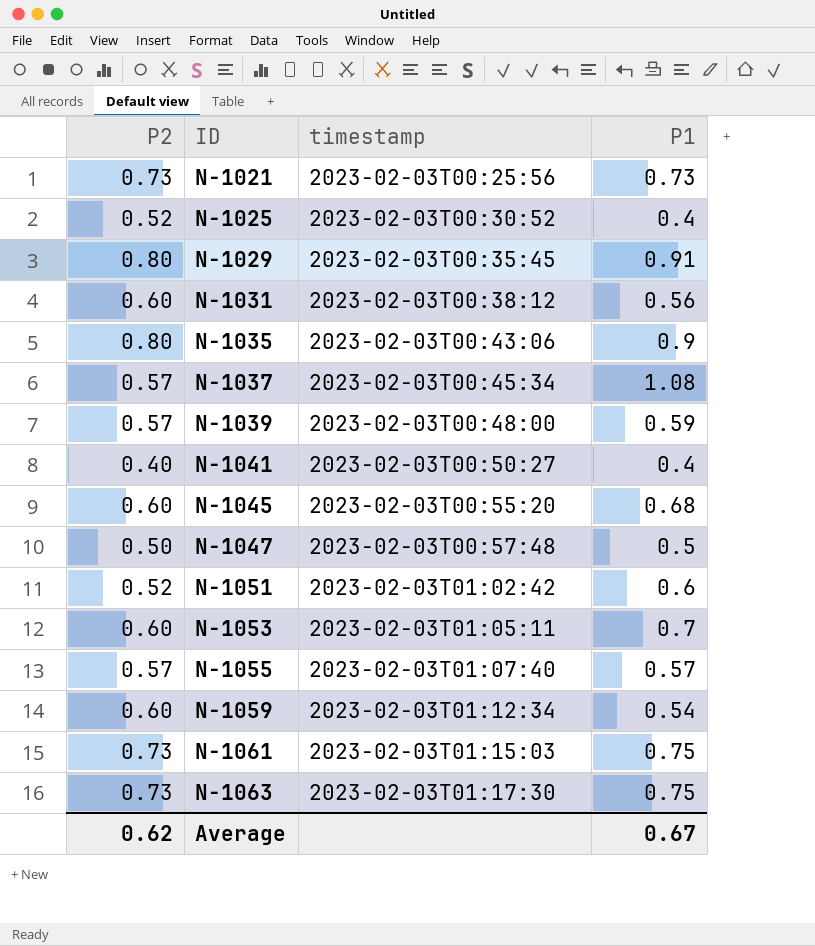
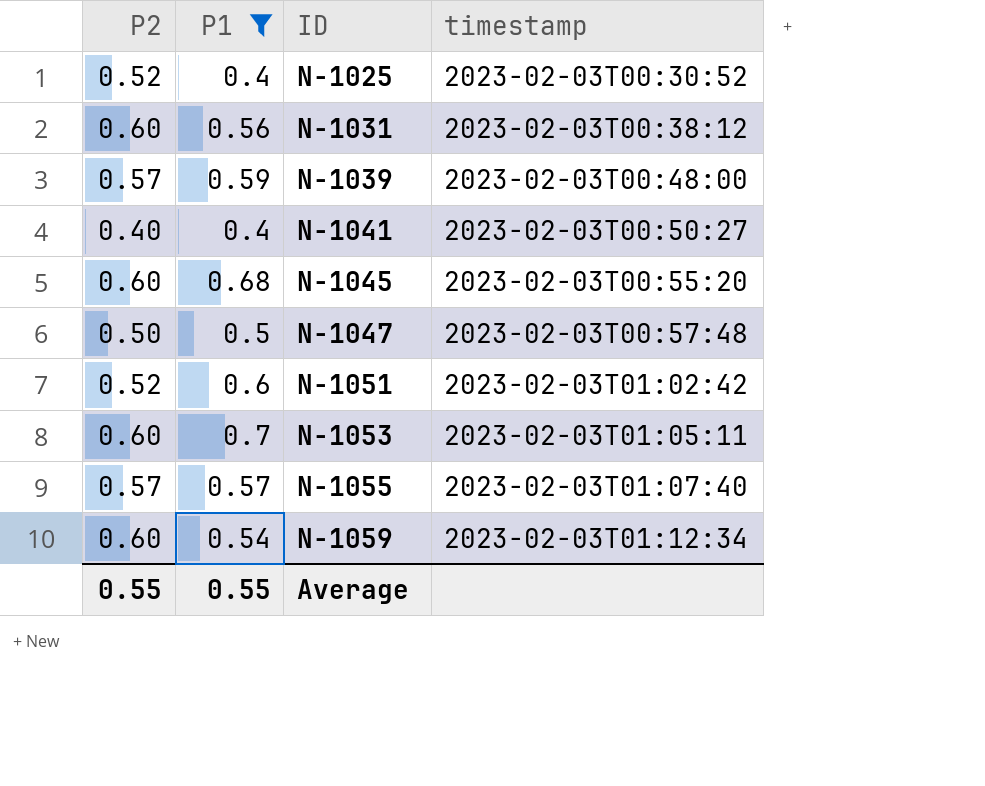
filter: none -> P1 <= 0.7
column P1 | position: 4 -> 2
Average | P2: 0.62 -> 0.55
Average | P1: 0.67 -> 0.55

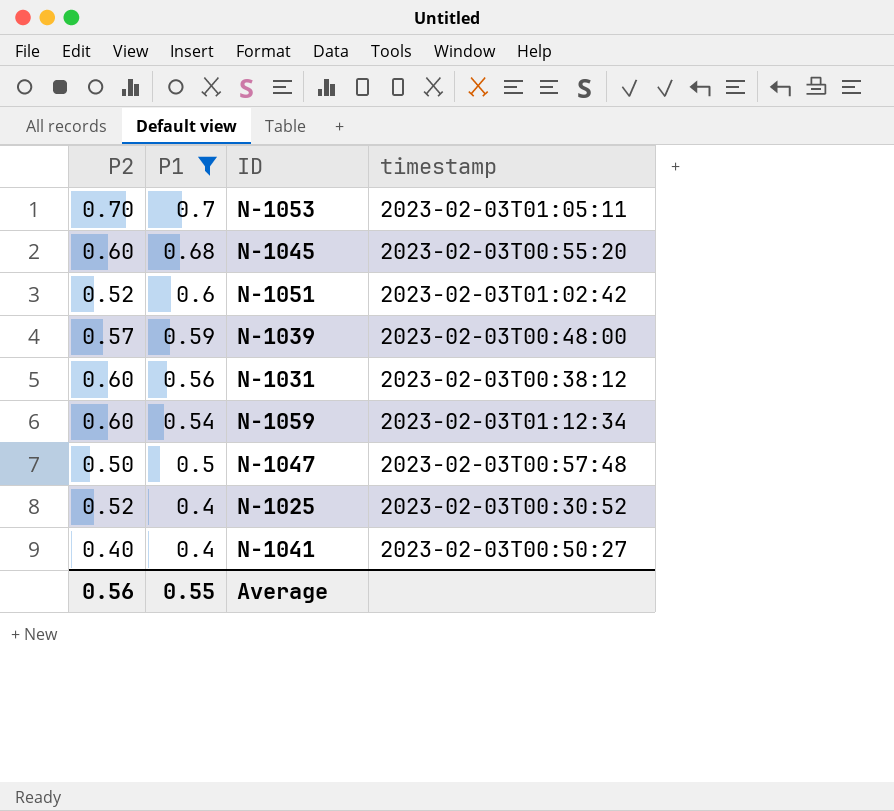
row order: ID ascending -> P1 descending
row N-1055: 0.57 | 0.57 | 2023-02-03T01:07:40 -> none
N-1053 | P2: 0.60 -> 0.70
Average | P2: 0.55 -> 0.56

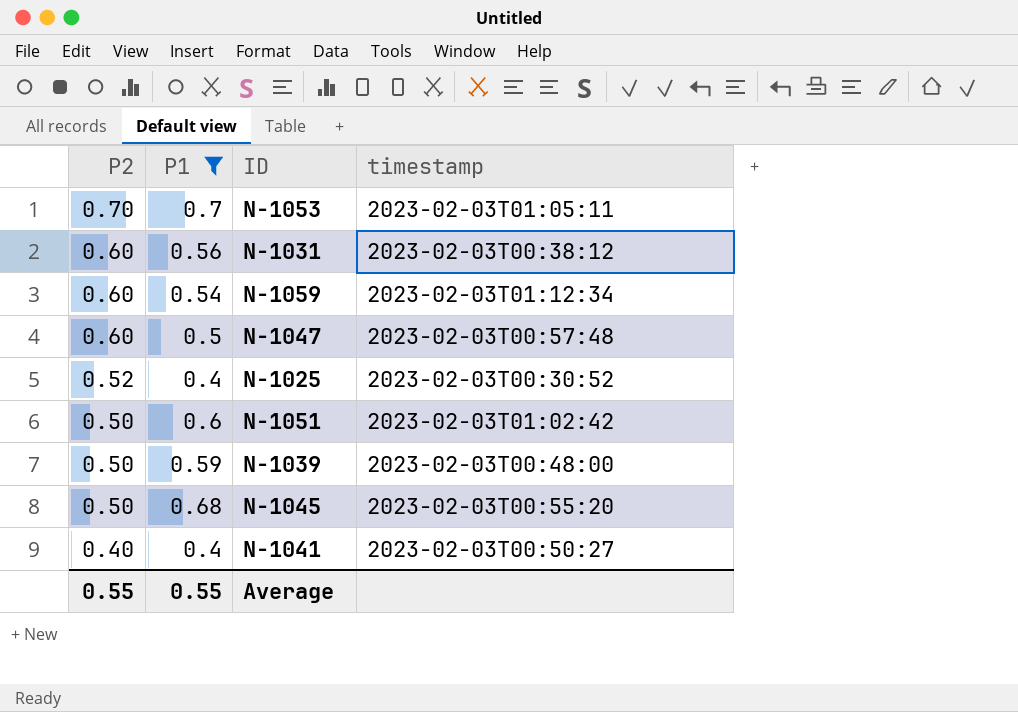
row order: P1 descending -> P2 descending
N-1047 | P2: 0.50 -> 0.60
N-1051 | P2: 0.52 -> 0.50
N-1039 | P2: 0.57 -> 0.50
N-1045 | P2: 0.60 -> 0.50
Average | P2: 0.56 -> 0.55

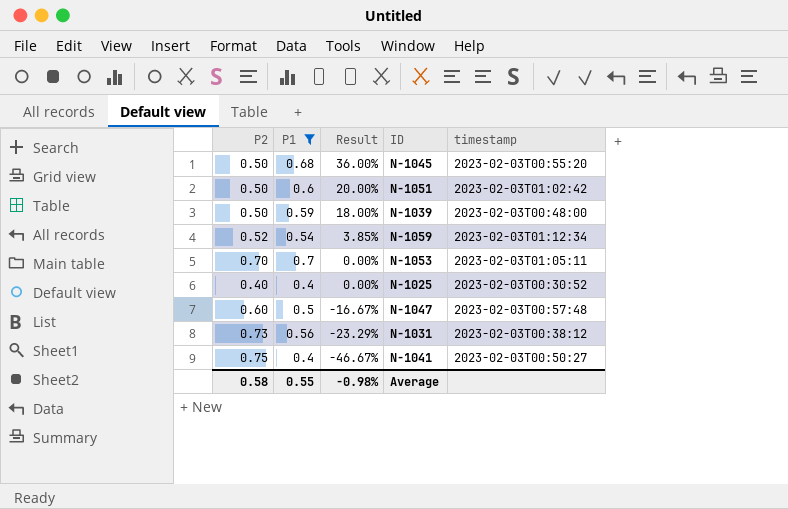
row order: P2 descending -> Result descending
column Result | formula: none -> ([P1] - [P2]) / [P2]
N-1059 | P2: 0.60 -> 0.52
N-1025 | P2: 0.52 -> 0.40
N-1031 | P2: 0.60 -> 0.73
N-1041 | P2: 0.40 -> 0.75
Average | P2: 0.55 -> 0.58

